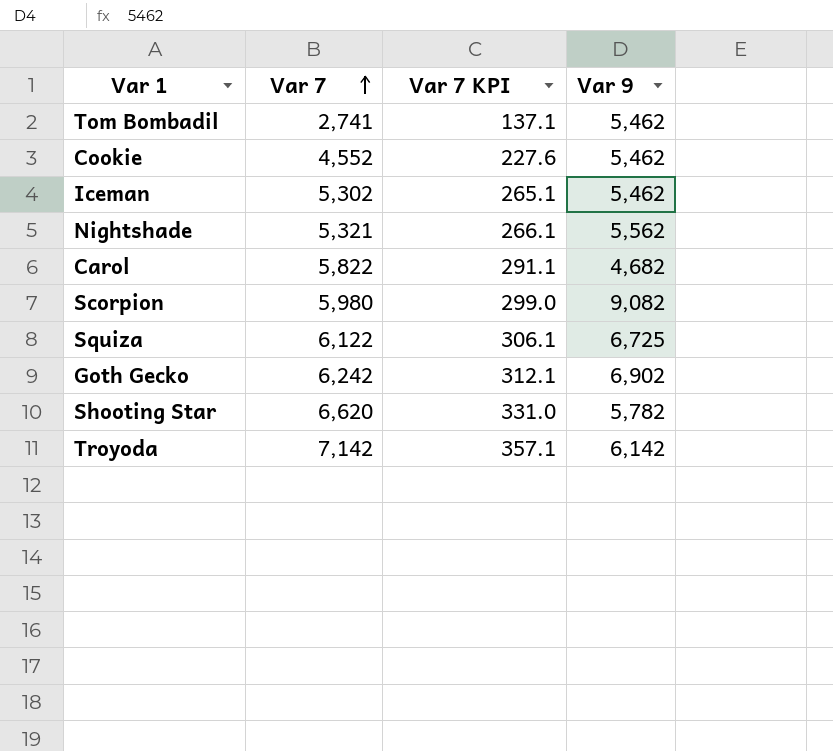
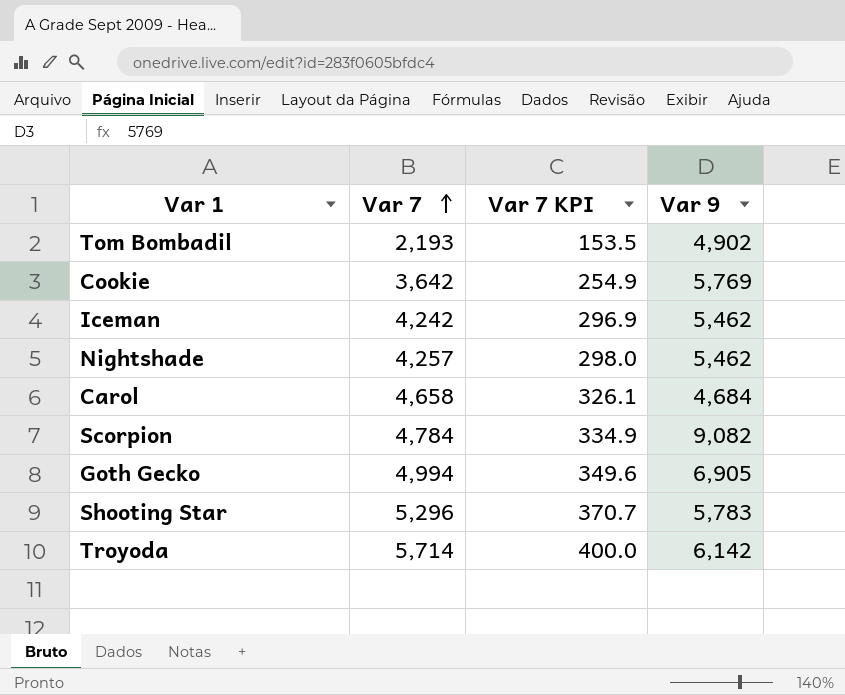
column Var 7 KPI | formula: [Var 7] * 0.05 -> [Var 7] * 0.07
row Squiza: 6,122 | 306.1 | 6,725 -> none
Tom Bombadil | Var 7: 2,741 -> 2,193
Tom Bombadil | Var 9: 5,462 -> 4,902
Cookie | Var 7: 4,552 -> 3,642
Cookie | Var 9: 5,462 -> 5,769
Iceman | Var 7: 5,302 -> 4,242
Nightshade | Var 7: 5,321 -> 4,257
Nightshade | Var 9: 5,562 -> 5,462
Carol | Var 7: 5,822 -> 4,658
Carol | Var 9: 4,682 -> 4,684
Scorpion | Var 7: 5,980 -> 4,784
Goth Gecko | Var 7: 6,242 -> 4,994
Goth Gecko | Var 9: 6,902 -> 6,905
Shooting Star | Var 7: 6,620 -> 5,296
Shooting Star | Var 9: 5,782 -> 5,783
Troyoda | Var 7: 7,142 -> 5,714

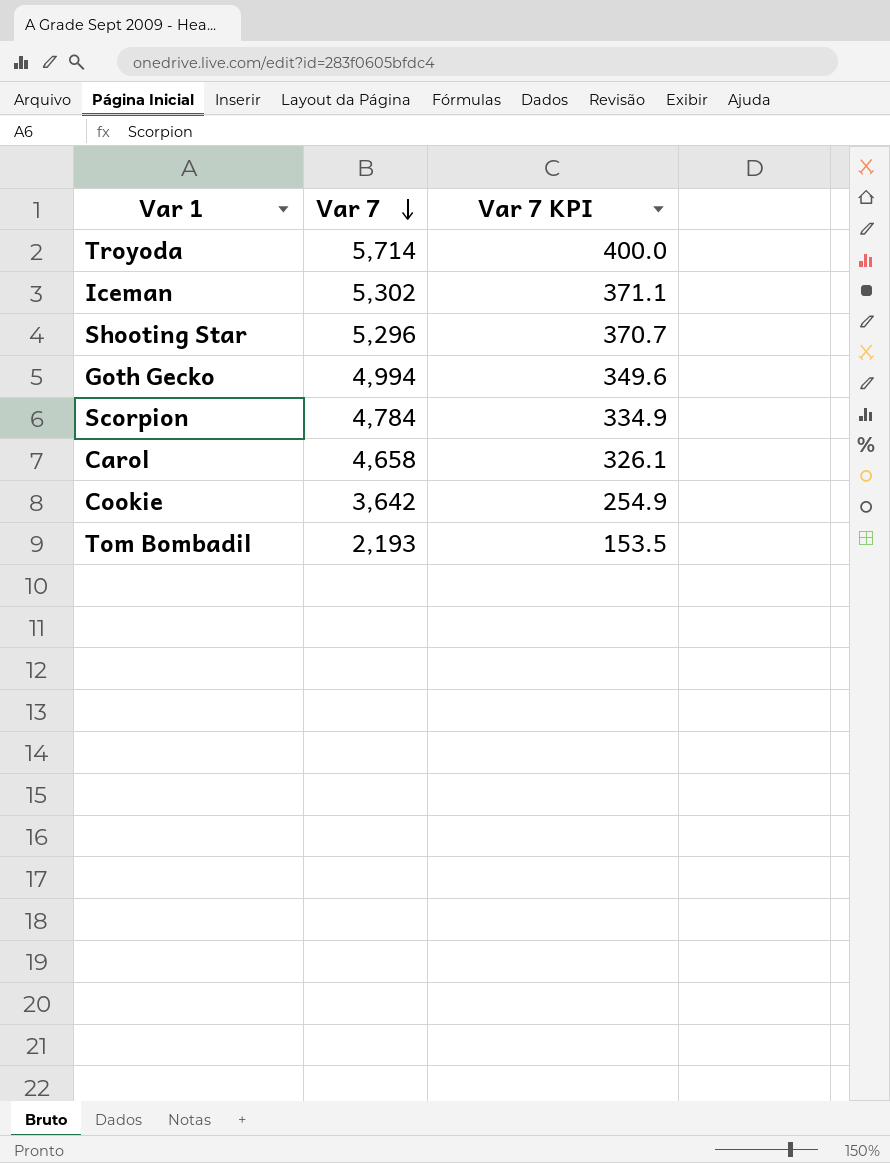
row order: Var 7 ascending -> Var 7 descending
column Var 9 | position: 4 -> none
row Nightshade: 4,257 | 298.0 | 5,462 -> none
Iceman | Var 7: 4,242 -> 5,302
Iceman | Var 7 KPI: 296.9 -> 371.1

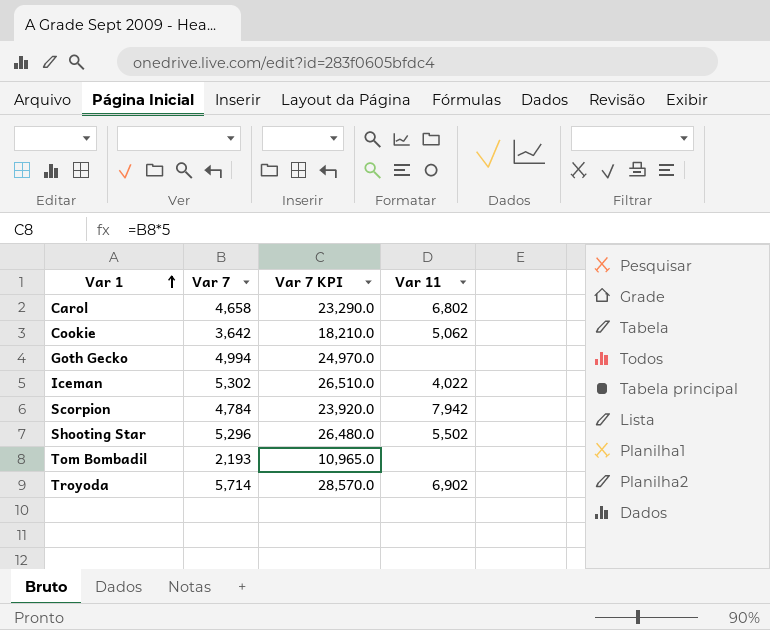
row order: Var 7 descending -> Var 1 ascending
column Var 7 KPI | formula: [Var 7] * 0.07 -> [Var 7] * 5
column Var 11 | position: none -> 4

